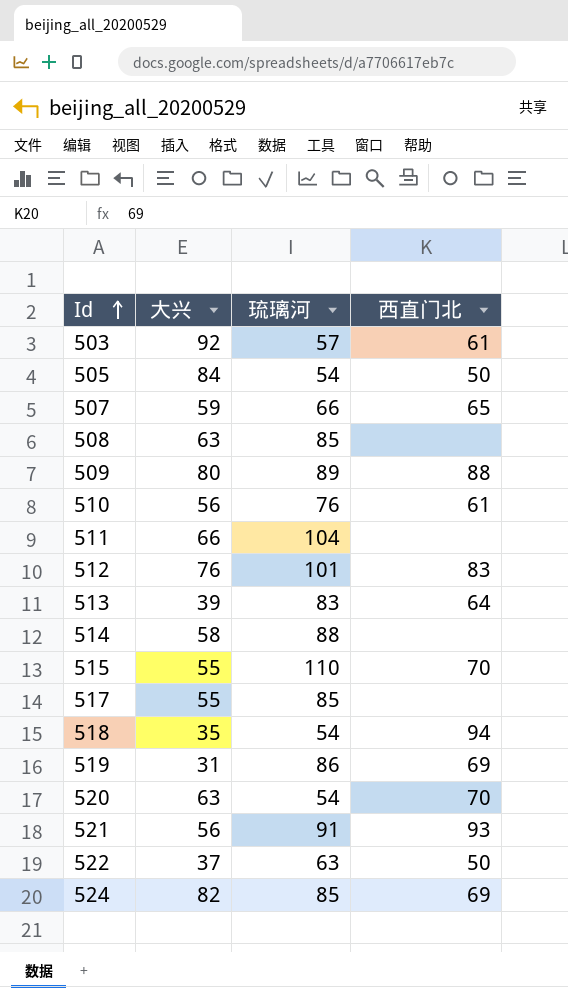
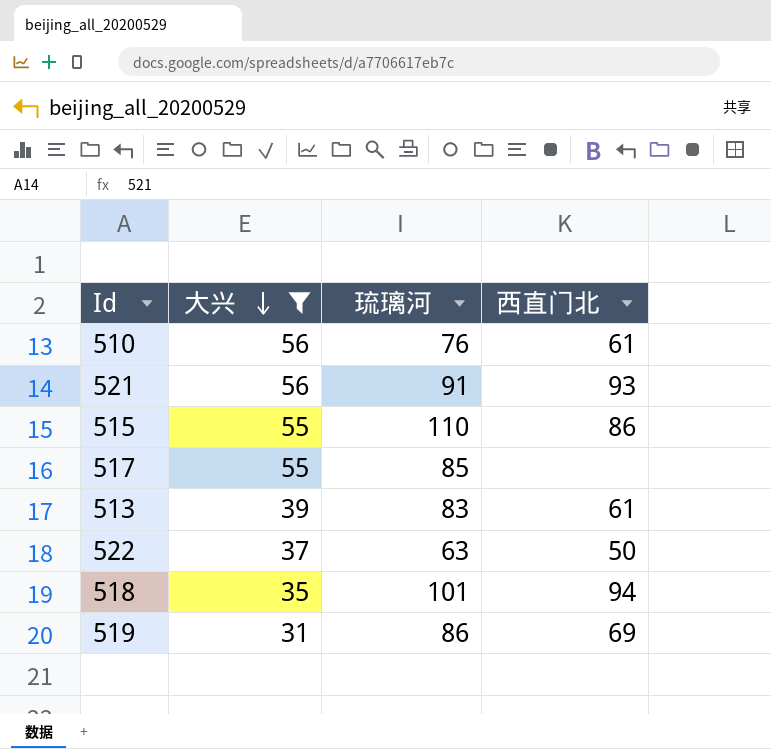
filter: none -> 大兴 <= 56
row order: Id ascending -> 大兴 descending
515 | 西直门北: 70 -> 86
513 | 西直门北: 64 -> 61
518 | 琉璃河: 54 -> 101

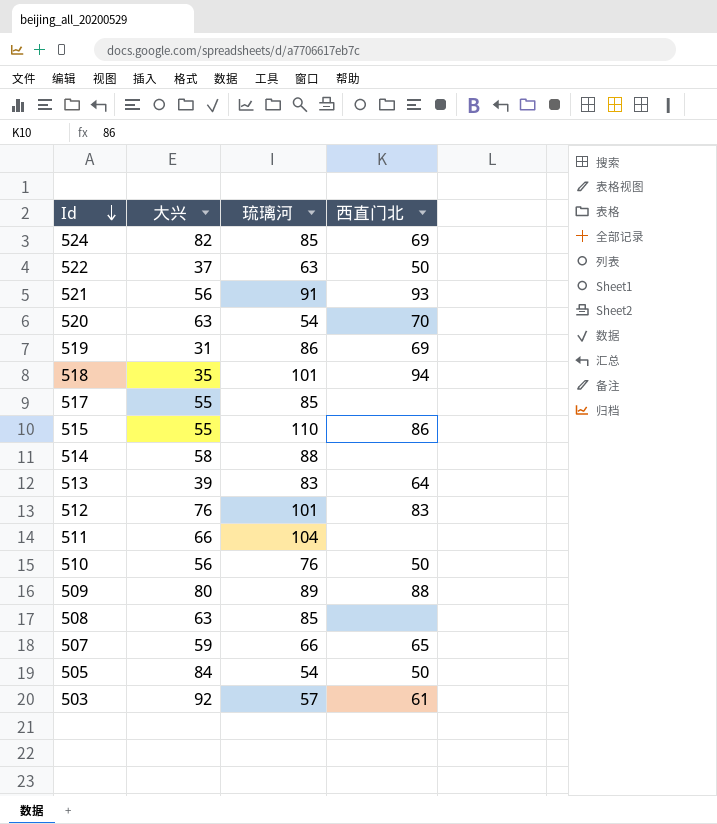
filter: 大兴 <= 56 -> none
row order: 大兴 descending -> Id descending
513 | 西直门北: 61 -> 64
510 | 西直门北: 61 -> 50

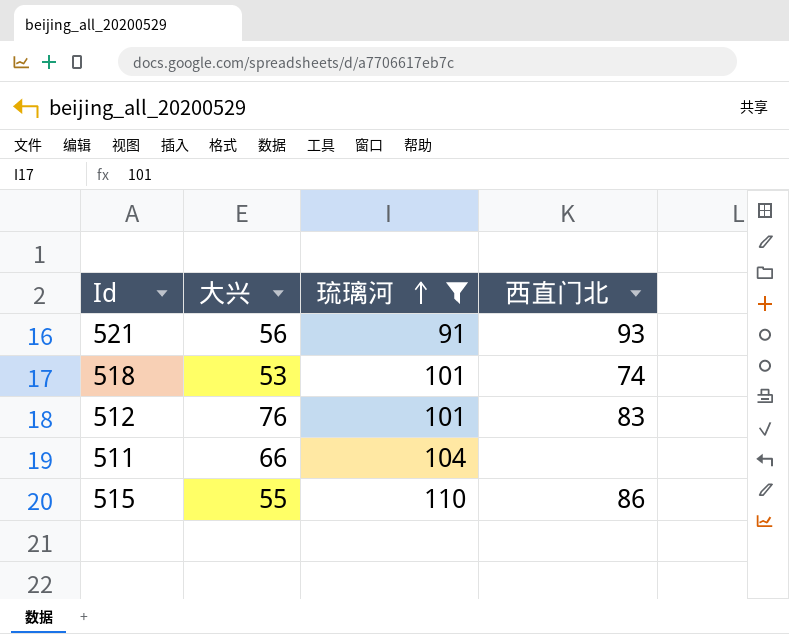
filter: none -> 琉璃河 >= 91
row order: Id descending -> 琉璃河 ascending
518 | 大兴: 35 -> 53
518 | 西直门北: 94 -> 74

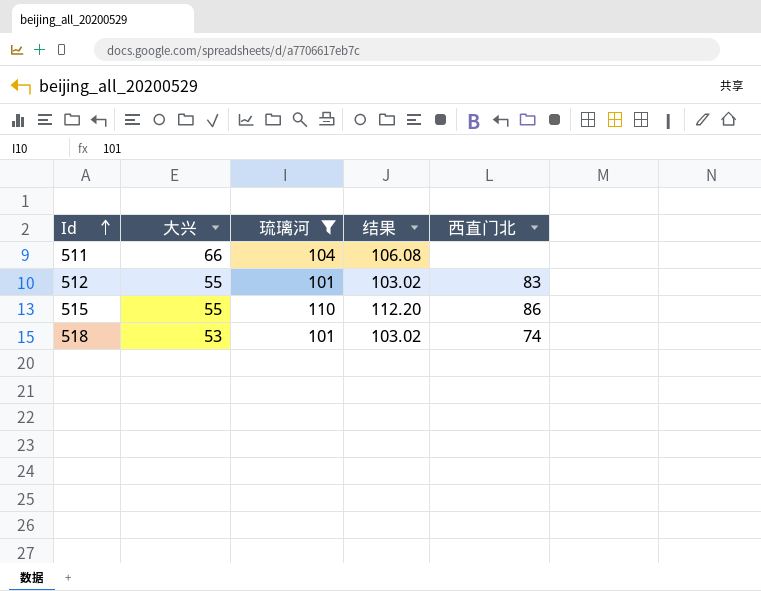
row order: 琉璃河 ascending -> Id ascending
column 结果 | formula: none -> [琉璃河] * 1.02
row 521: 56 | 91 | 93 -> none
512 | 大兴: 76 -> 55

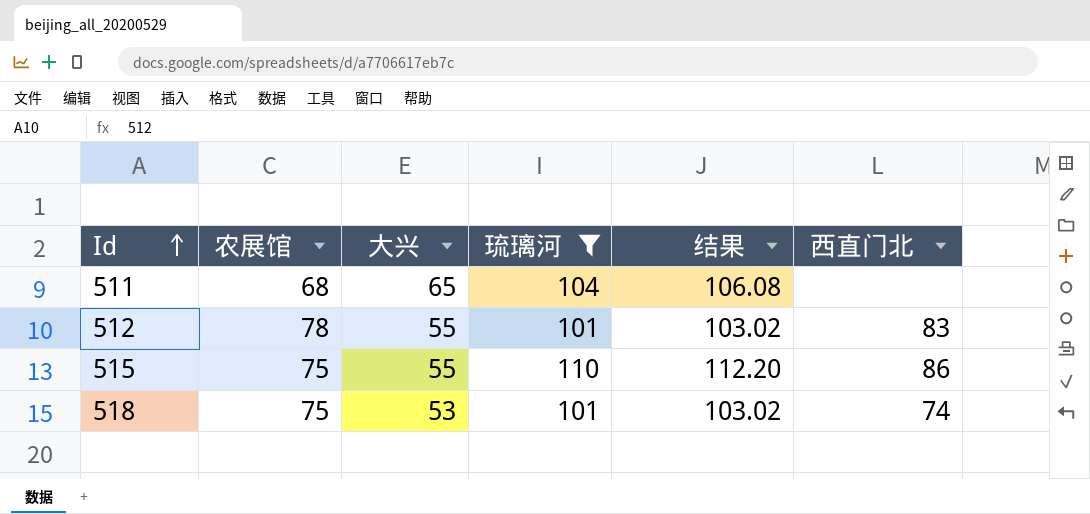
column 农展馆 | position: none -> 2
511 | 大兴: 66 -> 65

